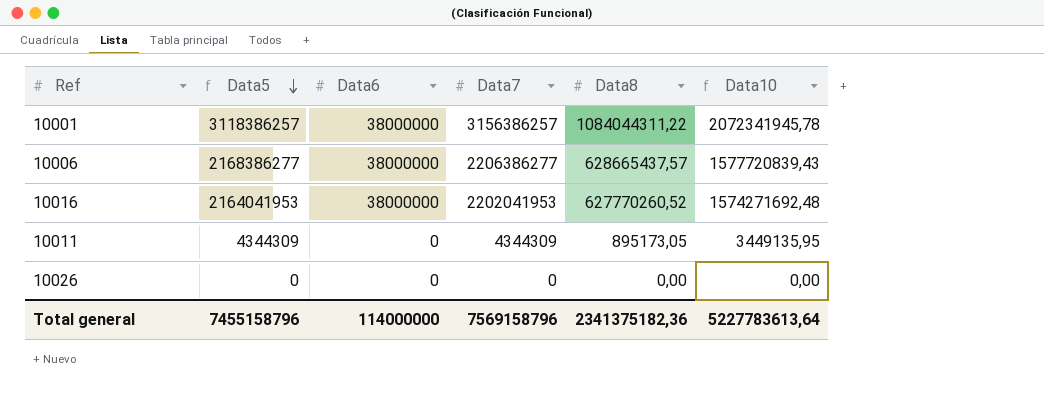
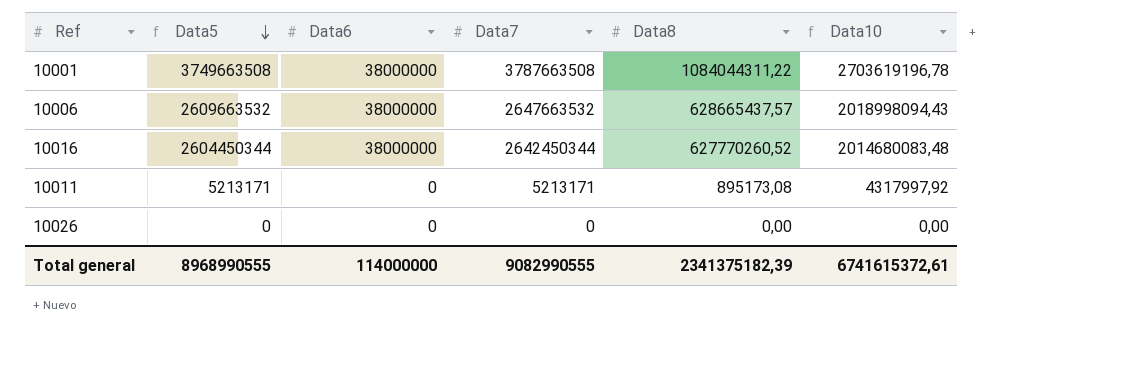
10001 | Data5: 3118386257 -> 3749663508
10001 | Data7: 3156386257 -> 3787663508
10001 | Data10: 2072341945,78 -> 2703619196,78
10006 | Data5: 2168386277 -> 2609663532
10006 | Data7: 2206386277 -> 2647663532
10006 | Data10: 1577720839,43 -> 2018998094,43
10016 | Data5: 2164041953 -> 2604450344
10016 | Data7: 2202041953 -> 2642450344
10016 | Data10: 1574271692,48 -> 2014680083,48
10011 | Data5: 4344309 -> 5213171
10011 | Data7: 4344309 -> 5213171
10011 | Data8: 895173,05 -> 895173,08
10011 | Data10: 3449135,95 -> 4317997,92
Total general | Data5: 7455158796 -> 8968990555
Total general | Data7: 7569158796 -> 9082990555
Total general | Data8: 2341375182,36 -> 2341375182,39
Total general | Data10: 5227783613,64 -> 6741615372,61

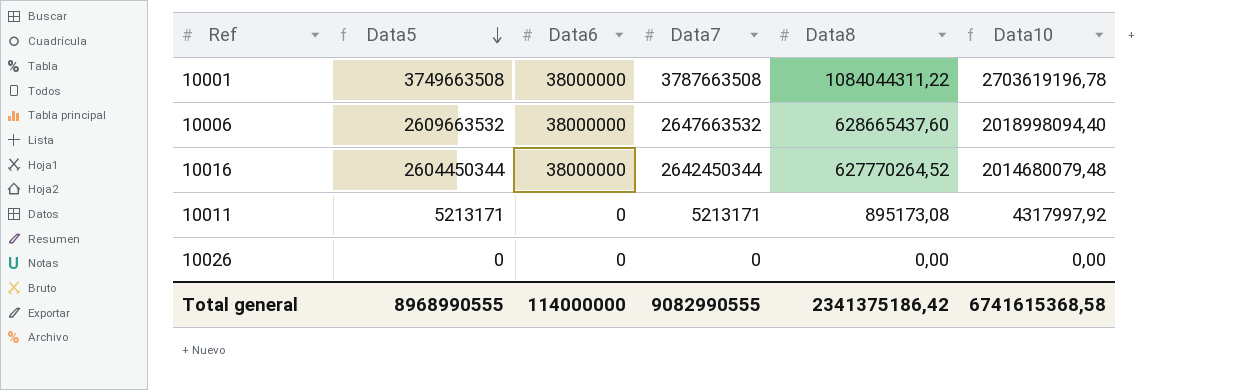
10006 | Data8: 628665437,57 -> 628665437,60
10006 | Data10: 2018998094,43 -> 2018998094,40
10016 | Data8: 627770260,52 -> 627770264,52
10016 | Data10: 2014680083,48 -> 2014680079,48
Total general | Data8: 2341375182,39 -> 2341375186,42
Total general | Data10: 6741615372,61 -> 6741615368,58

